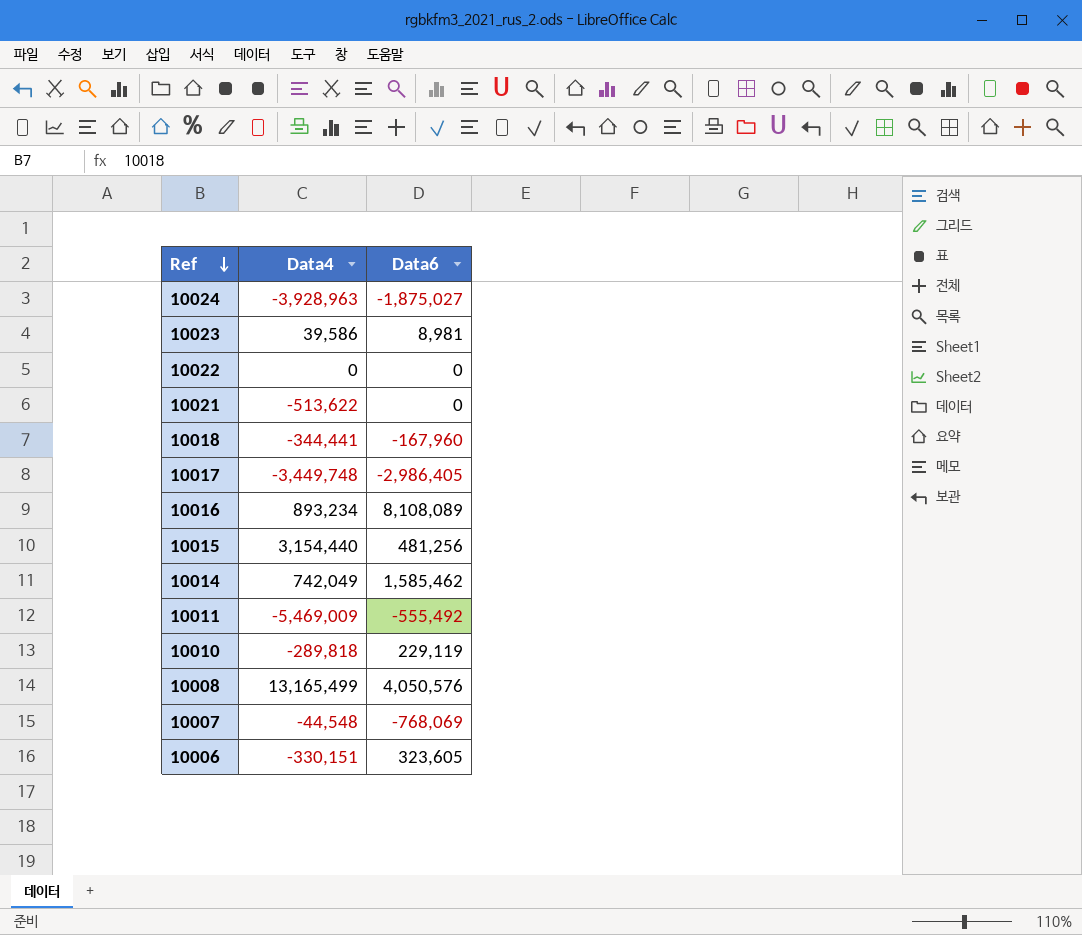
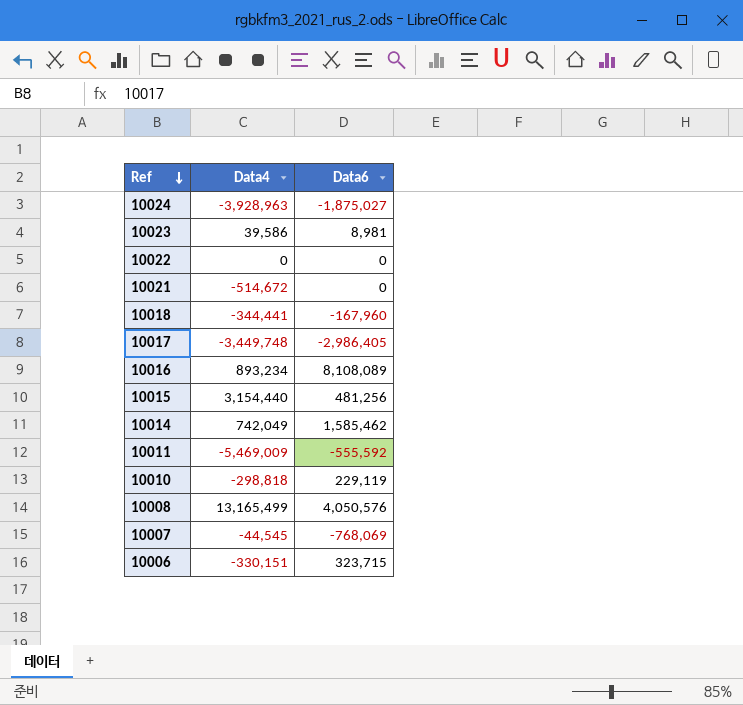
10021 | Data4: -513,622 -> -514,672
10011 | Data6: -555,492 -> -555,592
10010 | Data4: -289,818 -> -298,818
10007 | Data4: -44,548 -> -44,545
10006 | Data6: 323,605 -> 323,715

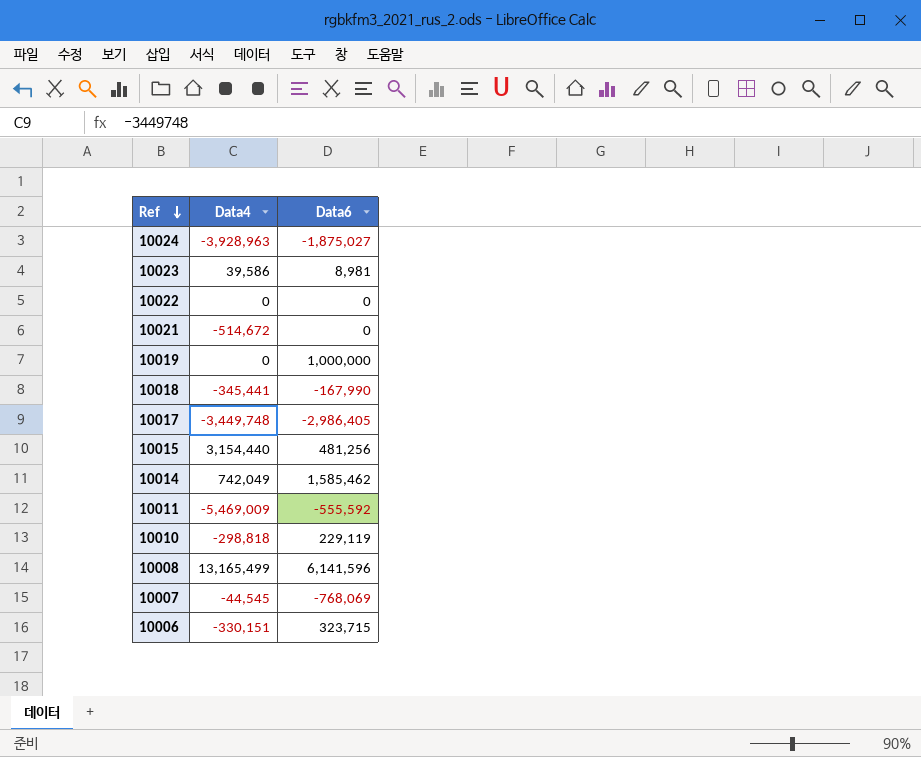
row 10016: 893,234 | 8,108,089 -> none
row 10019: none -> 0 | 1,000,000
10018 | Data4: -344,441 -> -345,441
10018 | Data6: -167,960 -> -167,990
10008 | Data6: 4,050,576 -> 6,141,596

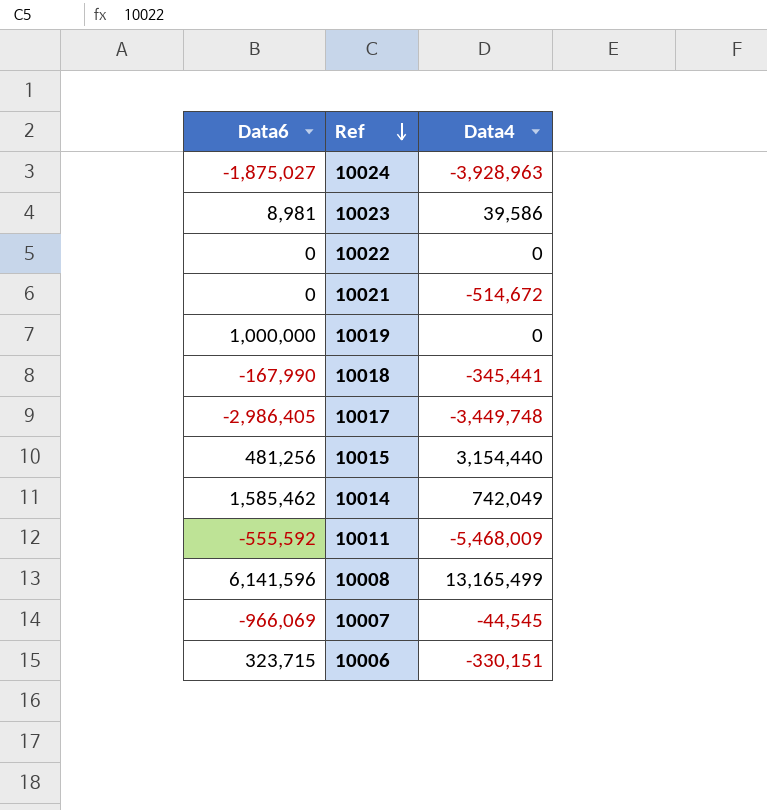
column Data6 | position: 3 -> 1
row 10010: -298,818 | 229,119 -> none
10011 | Data4: -5,469,009 -> -5,468,009
10007 | Data6: -768,069 -> -966,069

